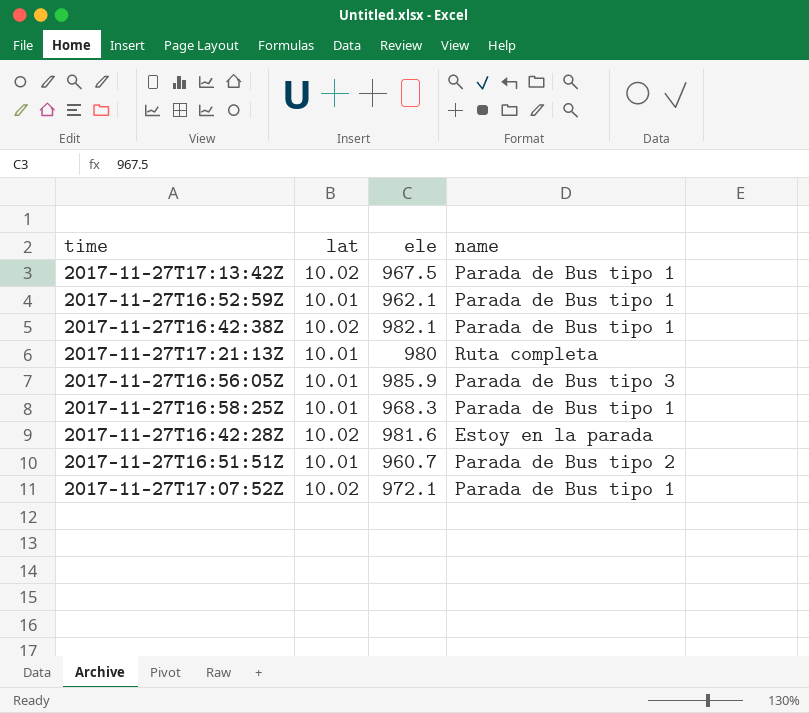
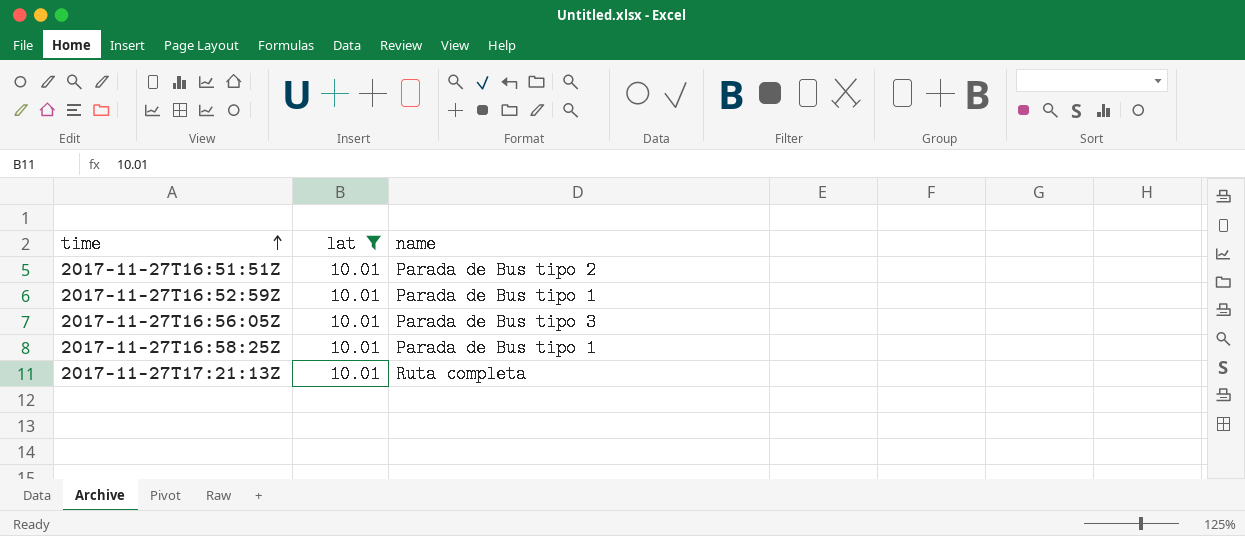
filter: none -> lat = 10.01
row order: none -> time ascending
column ele | position: 3 -> none

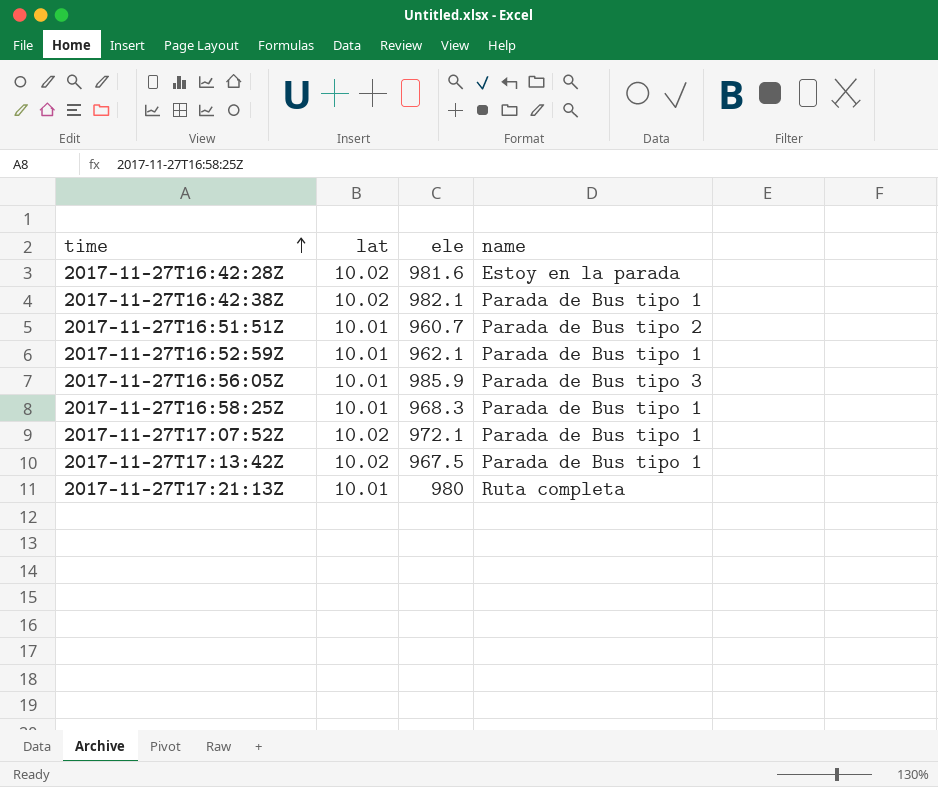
filter: lat = 10.01 -> none
column ele | position: none -> 3

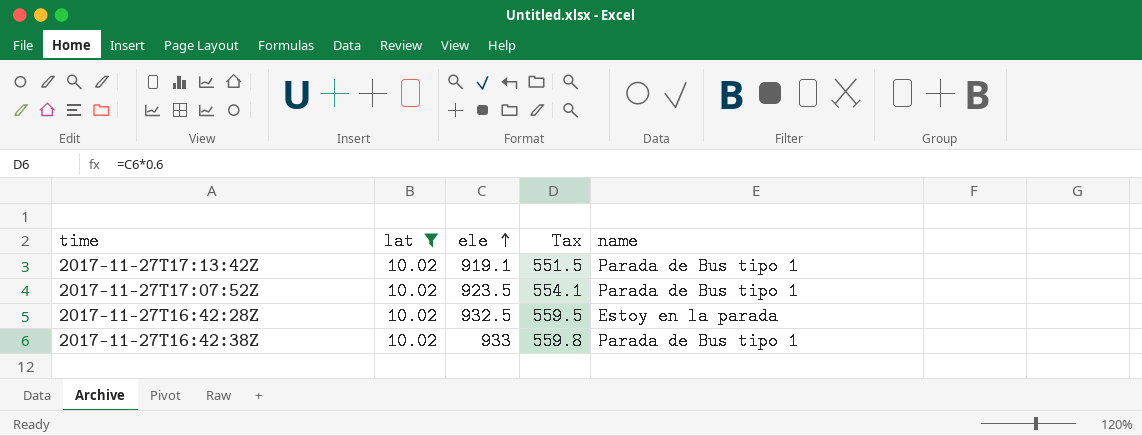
filter: none -> lat = 10.02
row order: time ascending -> ele ascending
column Tax | formula: none -> [ele] * 0.6
2017-11-27T17:13:42Z | ele: 967.5 -> 919.1
2017-11-27T17:07:52Z | ele: 972.1 -> 923.5
2017-11-27T16:42:28Z | ele: 981.6 -> 932.5
2017-11-27T16:42:38Z | ele: 982.1 -> 933

